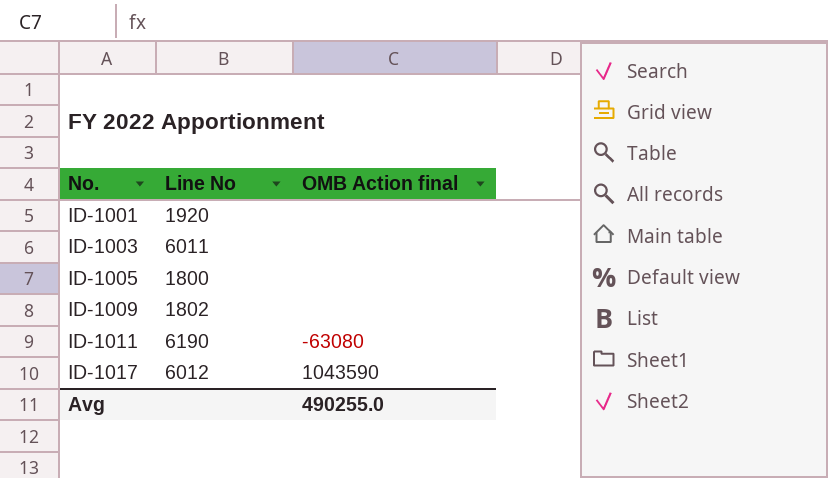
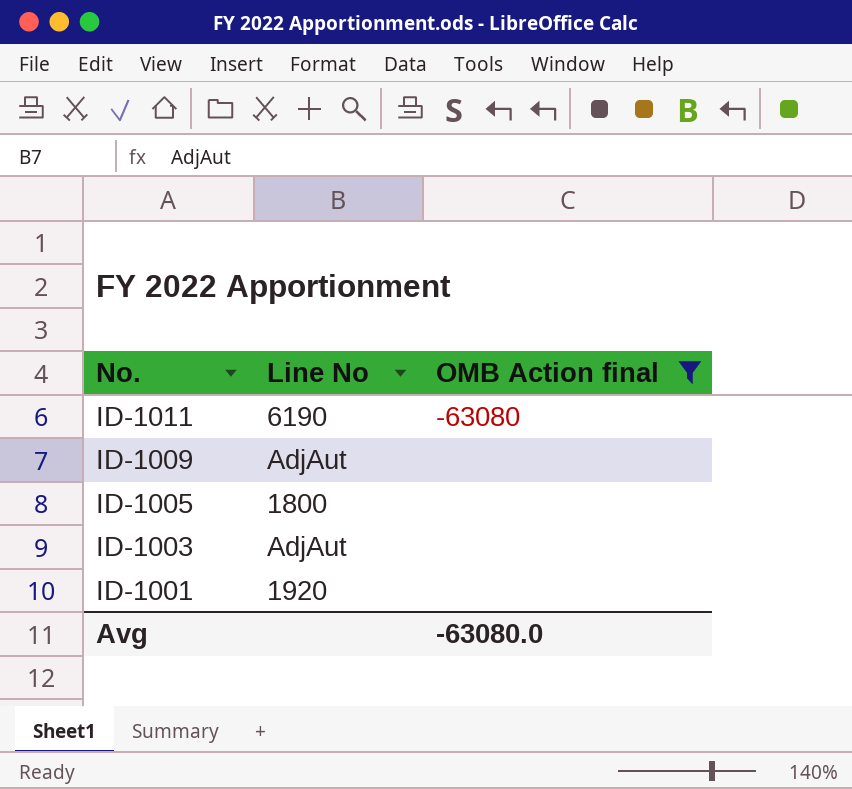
filter: none -> OMB Action final != 1043590
row order: No. ascending -> No. descending
ID-1009 | Line No: 1802 -> AdjAut
ID-1003 | Line No: 6011 -> AdjAut
Avg | OMB Action final: 490255.0 -> -63080.0

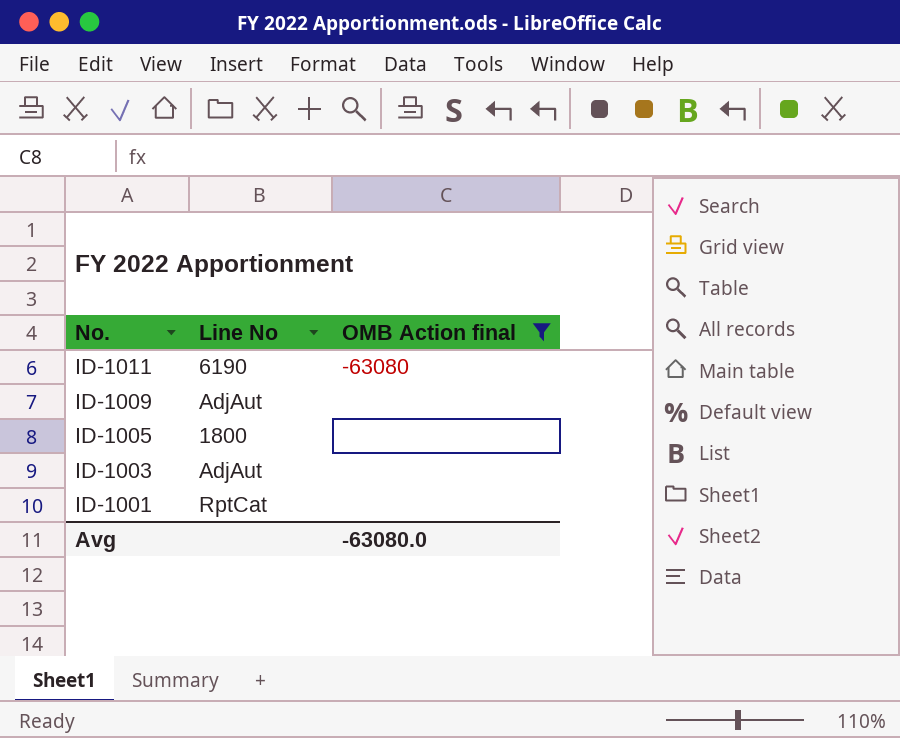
ID-1001 | Line No: 1920 -> RptCat

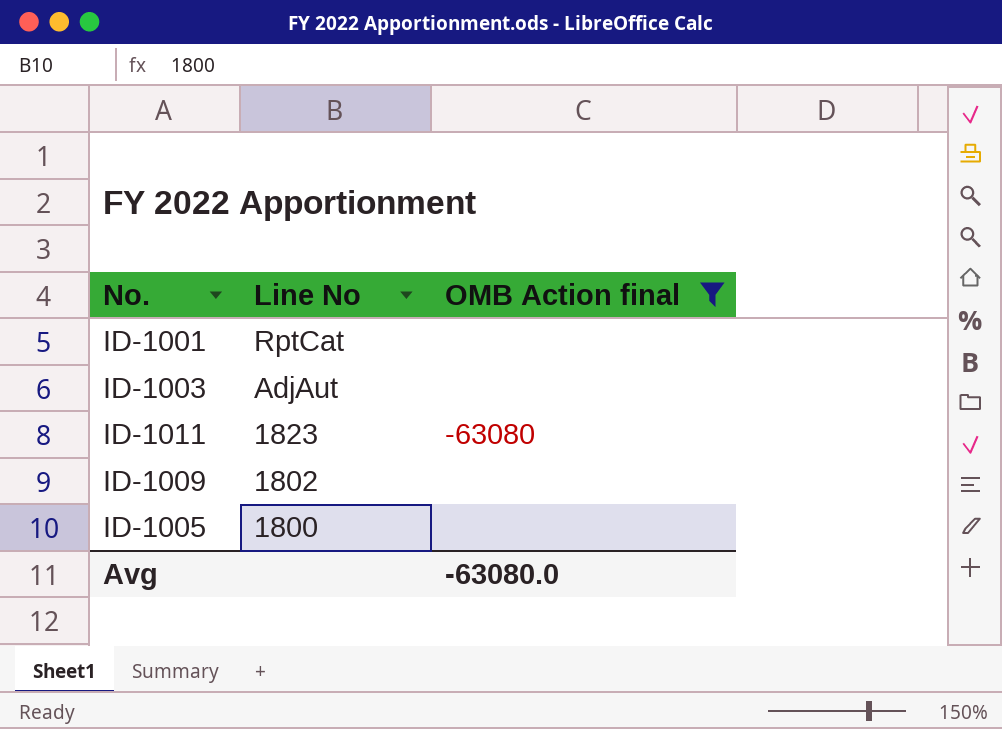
row order: No. descending -> Line No descending
ID-1011 | Line No: 6190 -> 1823
ID-1009 | Line No: AdjAut -> 1802

